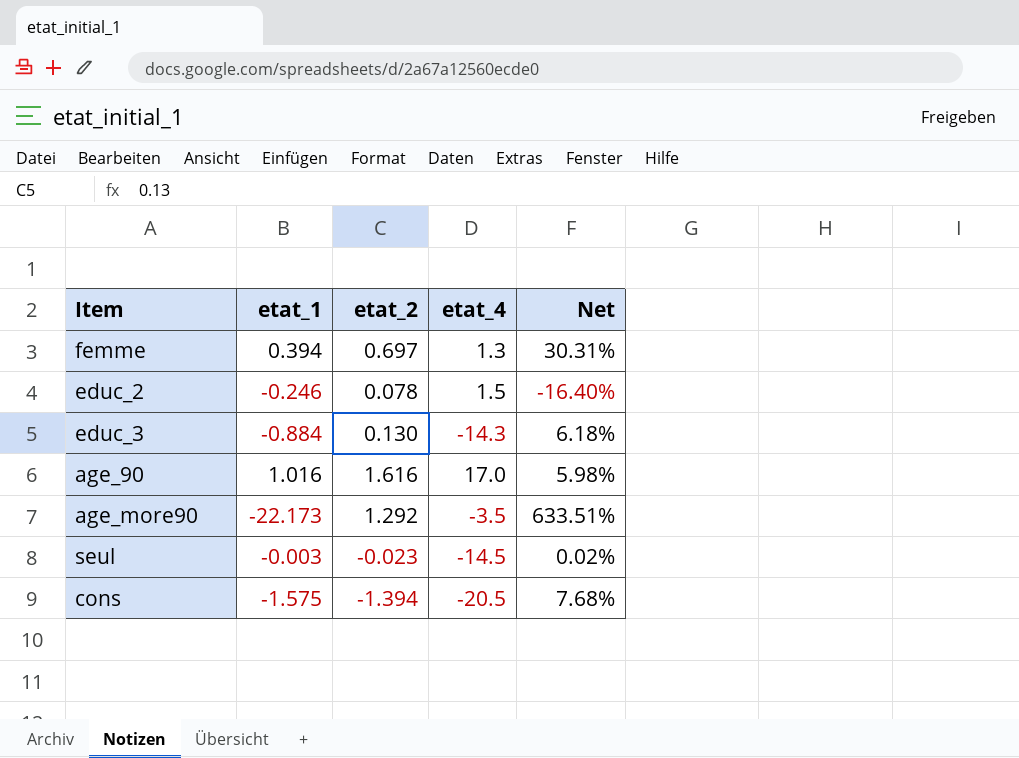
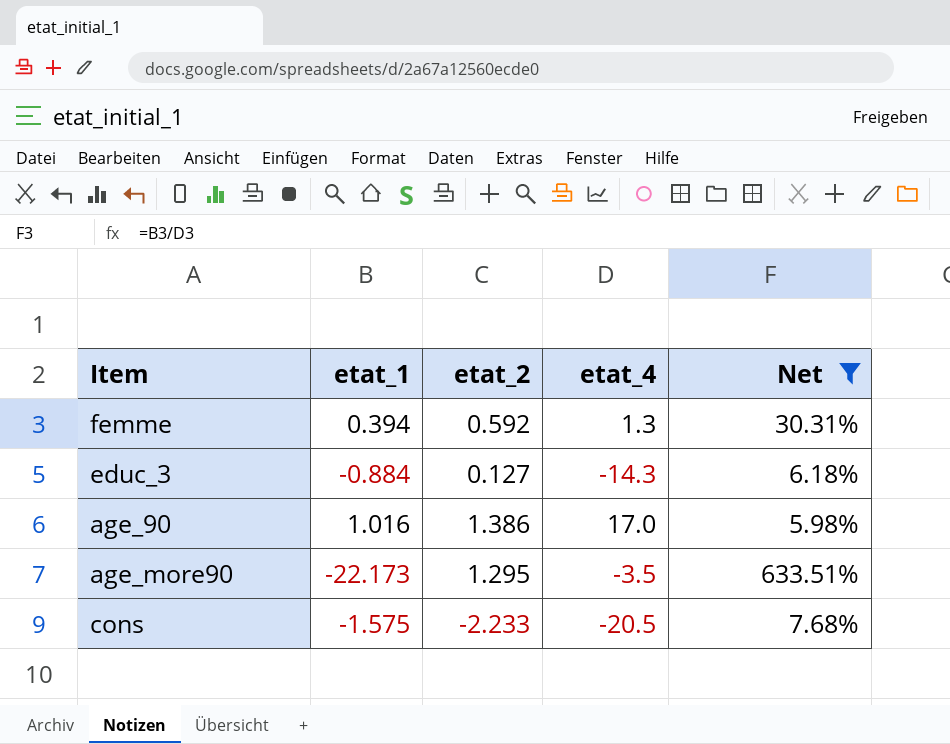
filter: none -> Net >= 5.98%
femme | etat_2: 0.697 -> 0.592
educ_3 | etat_2: 0.130 -> 0.127
age_90 | etat_2: 1.616 -> 1.386
age_more90 | etat_2: 1.292 -> 1.295
cons | etat_2: -1.394 -> -2.233

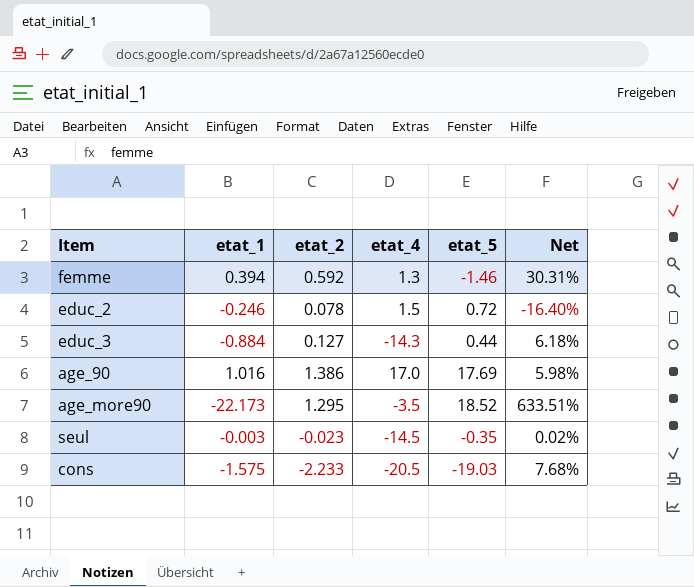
filter: Net >= 5.98% -> none
column etat_5 | position: none -> 5

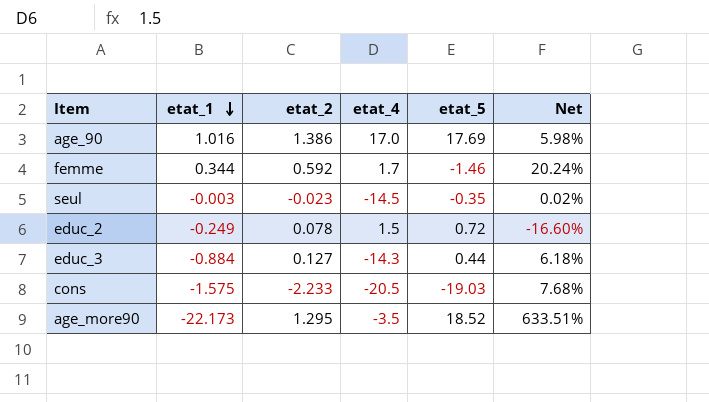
row order: none -> etat_1 descending
femme | etat_1: 0.394 -> 0.344
femme | etat_4: 1.3 -> 1.7
femme | Net: 30.31% -> 20.24%
educ_2 | etat_1: -0.246 -> -0.249
educ_2 | Net: -16.40% -> -16.60%

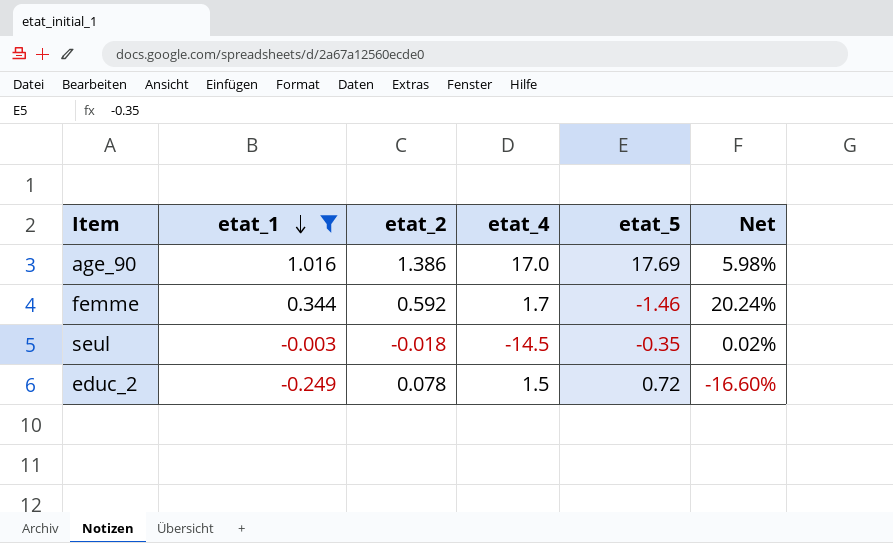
filter: none -> etat_1 >= -0.249
seul | etat_2: -0.023 -> -0.018

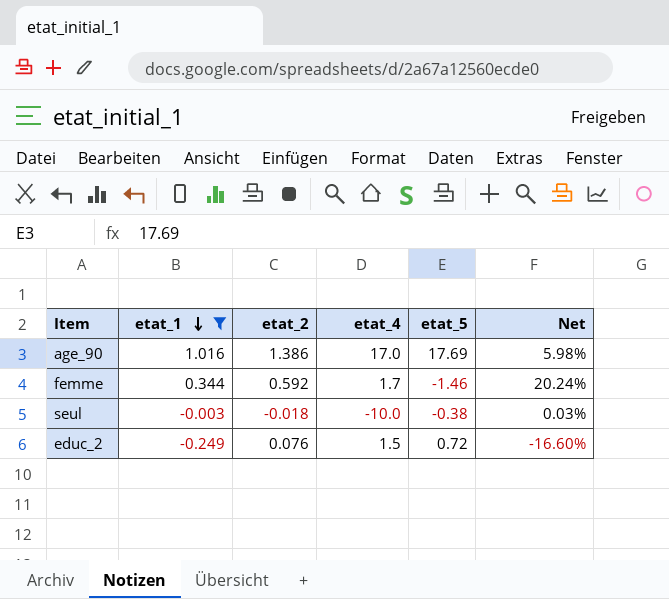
seul | etat_4: -14.5 -> -10.0
seul | etat_5: -0.35 -> -0.38
seul | Net: 0.02% -> 0.03%
educ_2 | etat_2: 0.078 -> 0.076

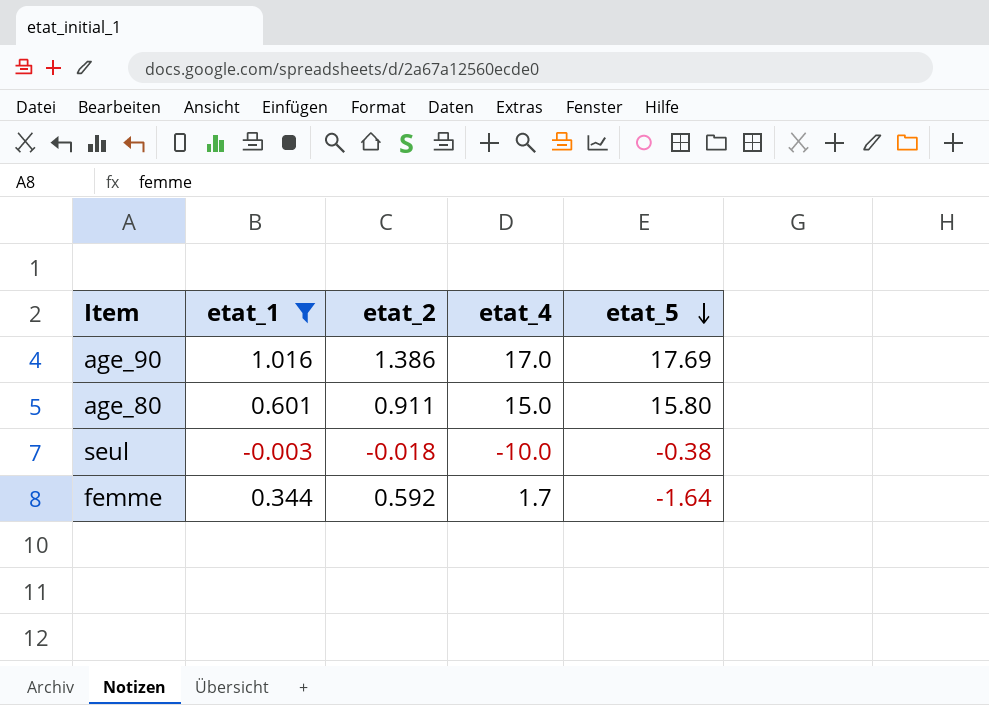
row order: etat_1 descending -> etat_5 descending
column Net | formula: [etat_1] / [etat_4] -> none
row educ_2: -0.249 | 0.076 | 1.5 | 0.72 | -16.60% -> none
row age_80: none -> 0.601 | 0.911 | 15.0 | 15.80
femme | etat_5: -1.46 -> -1.64

